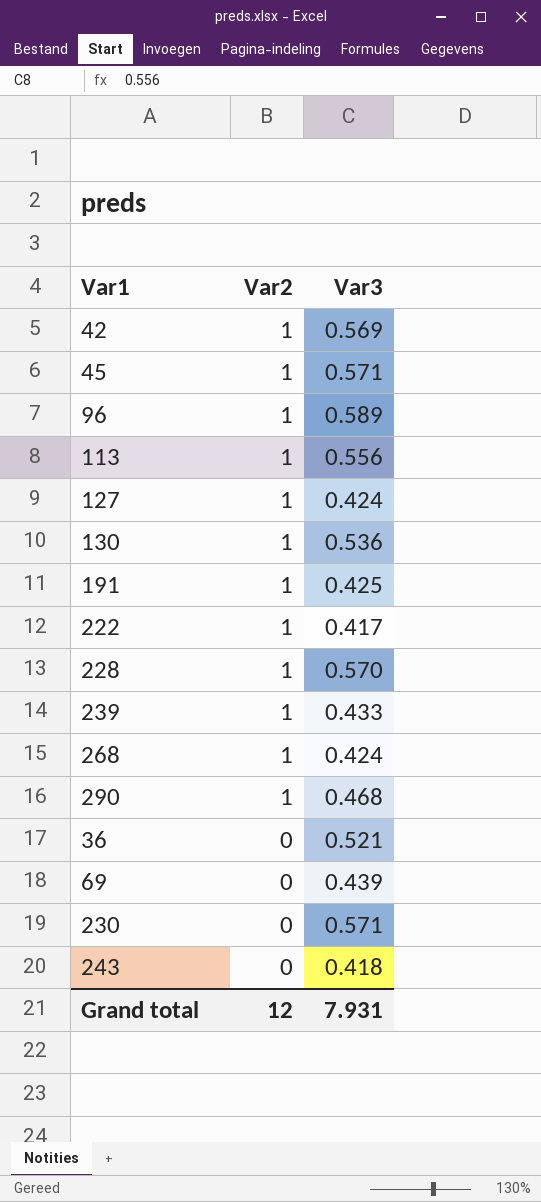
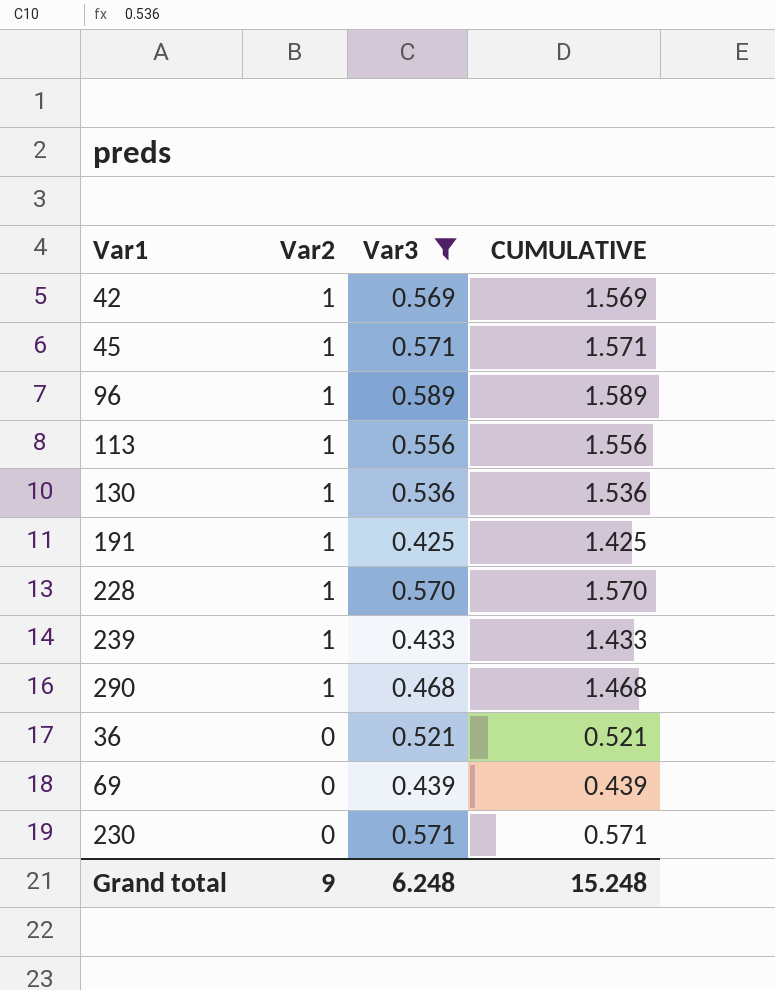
filter: none -> Var3 >= 0.425
column CUMULATIVE | formula: none -> [Var2] + [Var3]
Grand total | Var2: 12 -> 9
Grand total | Var3: 7.931 -> 6.248

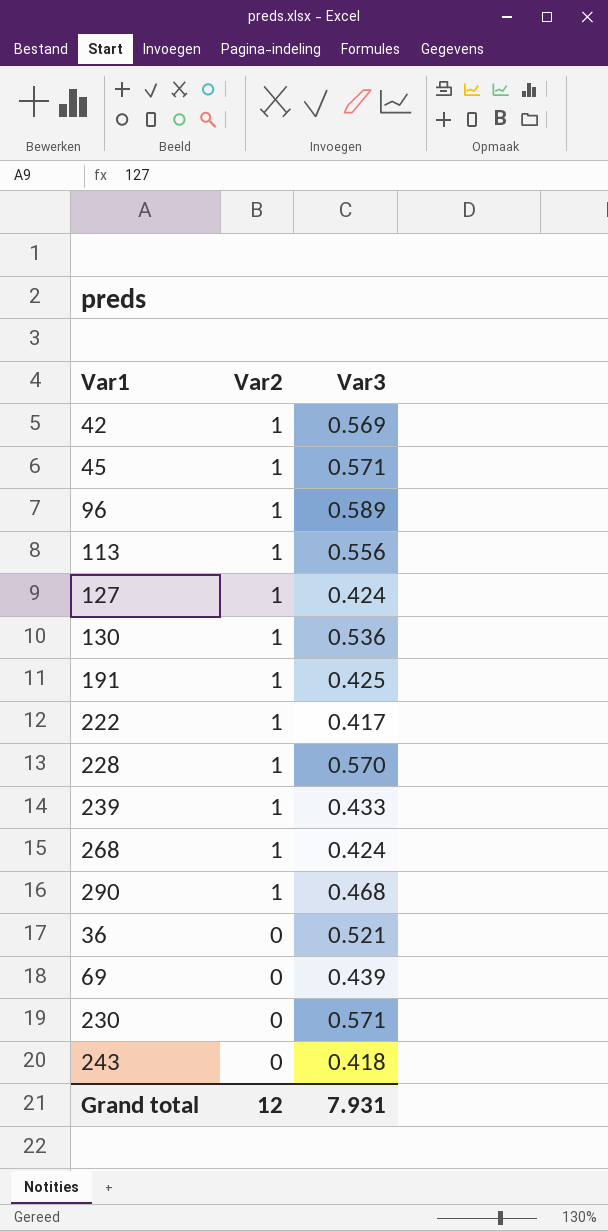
filter: Var3 >= 0.425 -> none
column CUMULATIVE | formula: [Var2] + [Var3] -> none
Grand total | Var2: 9 -> 12
Grand total | Var3: 6.248 -> 7.931

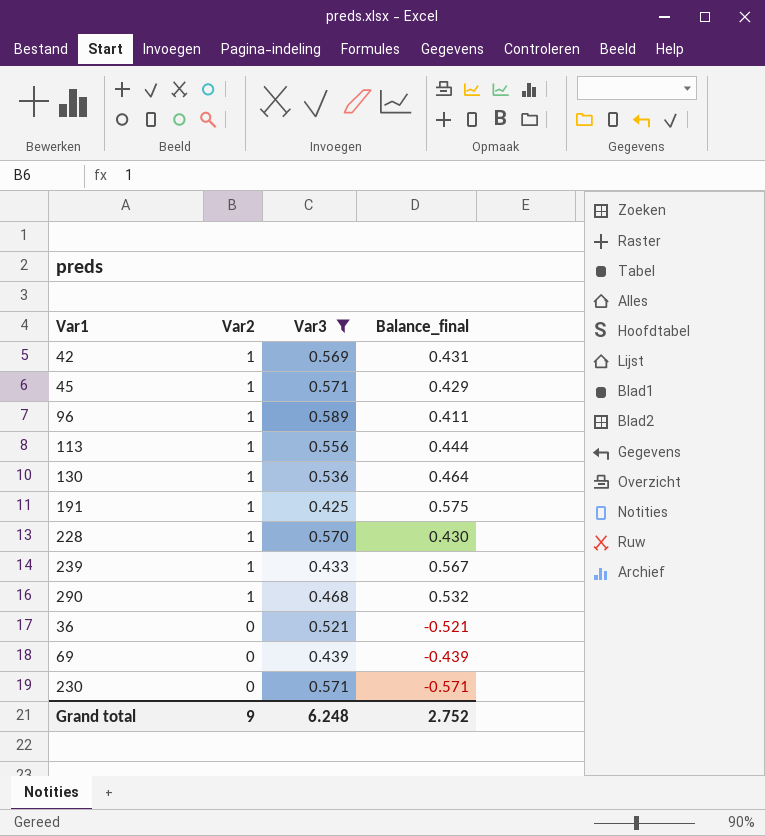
filter: none -> Var3 >= 0.425
column Balance_final | formula: none -> [Var2] - [Var3]
Grand total | Var2: 12 -> 9
Grand total | Var3: 7.931 -> 6.248

